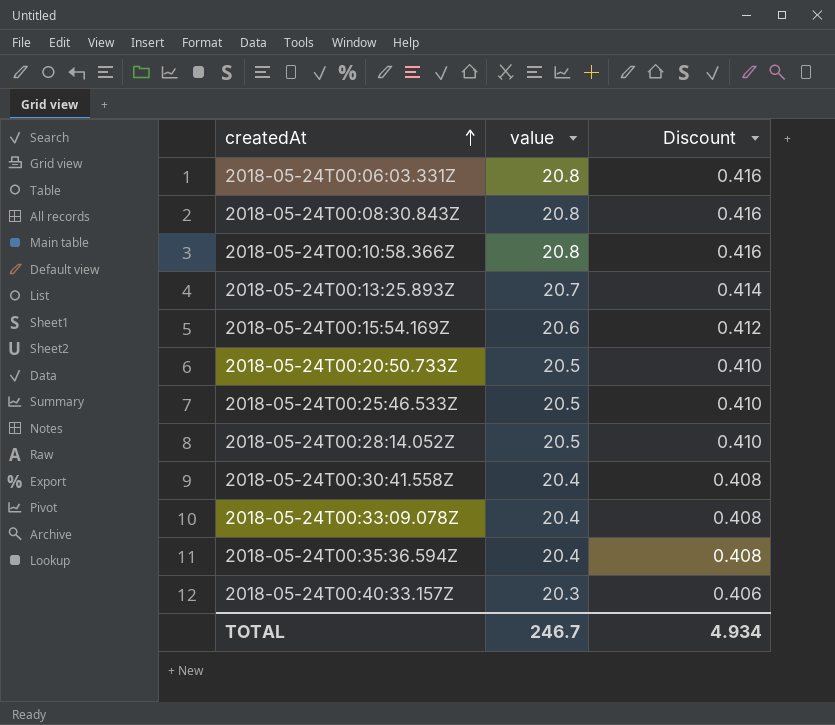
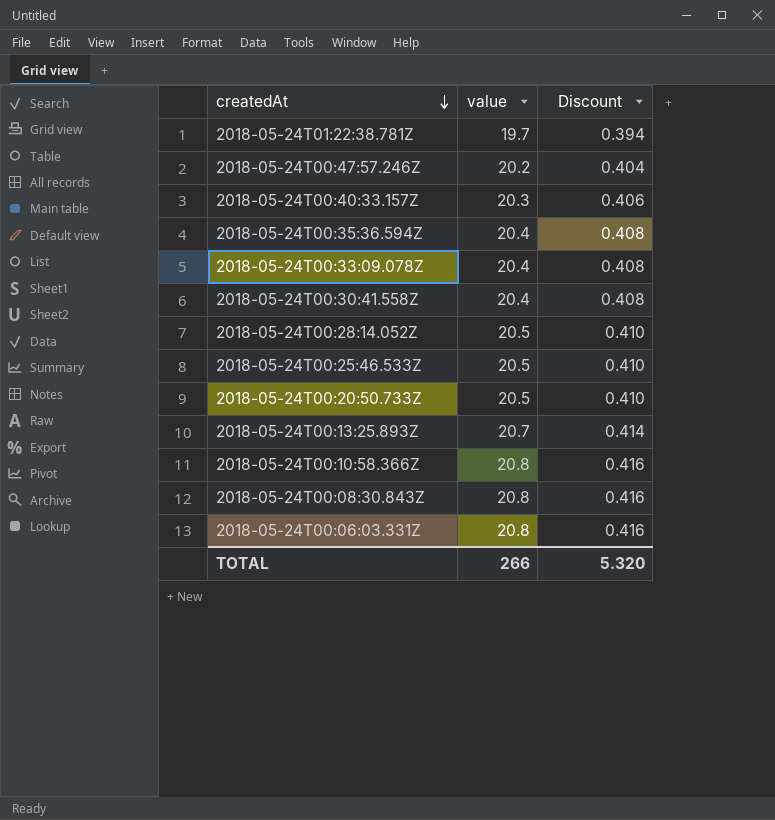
row order: createdAt ascending -> createdAt descending
row 2018-05-24T00:15:54.169Z: 20.6 | 0.412 -> none
row 2018-05-24T01:22:38.781Z: none -> 19.7 | 0.394
row 2018-05-24T00:47:57.246Z: none -> 20.2 | 0.404
TOTAL | value: 246.7 -> 266
TOTAL | Discount: 4.934 -> 5.320

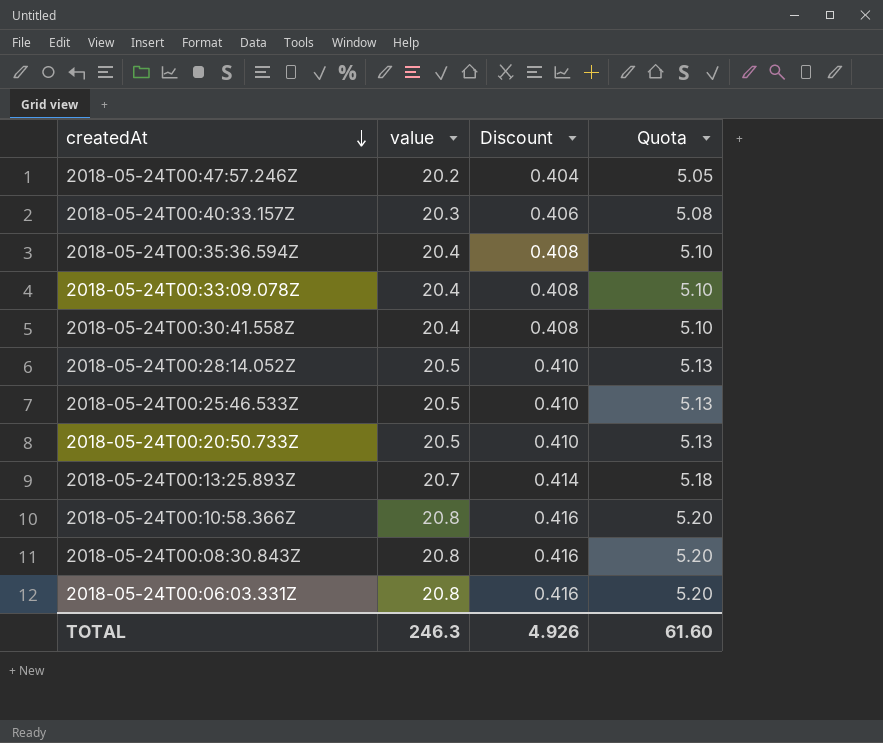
column Quota | formula: none -> [value] * 0.25
row 2018-05-24T01:22:38.781Z: 19.7 | 0.394 -> none
TOTAL | value: 266 -> 246.3
TOTAL | Discount: 5.320 -> 4.926

